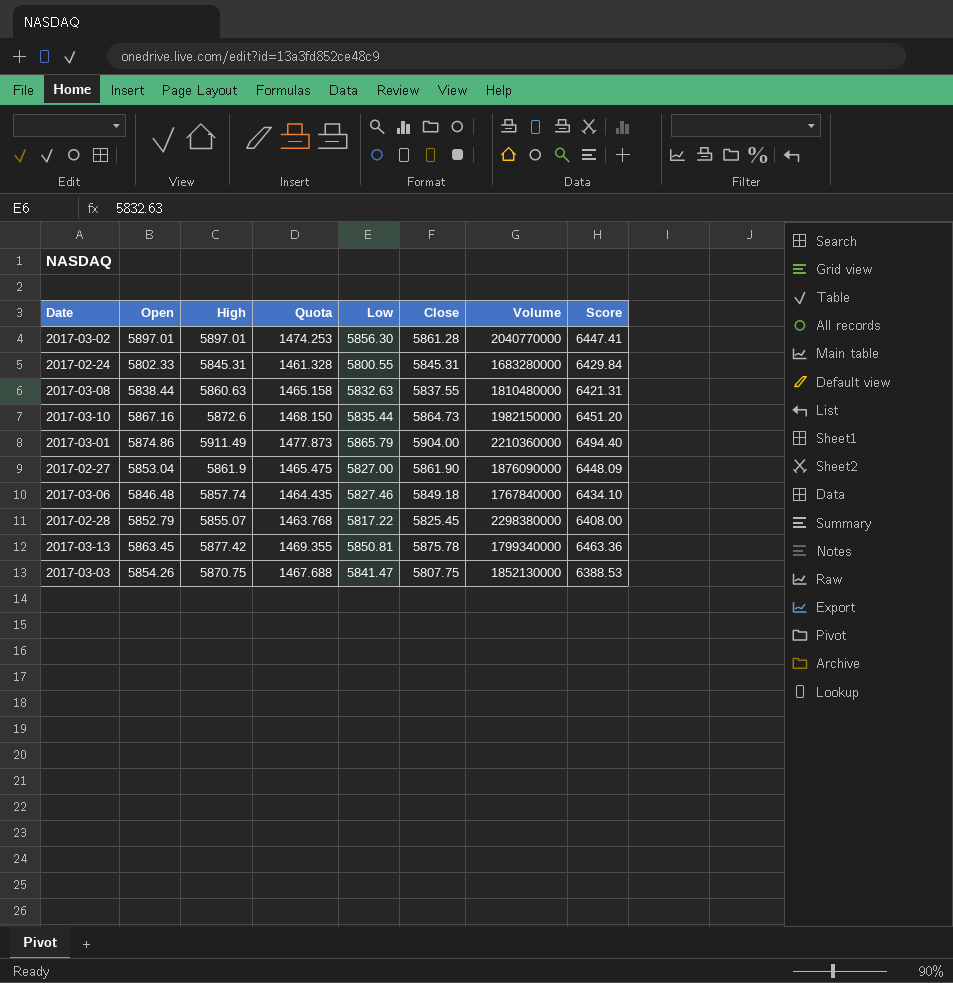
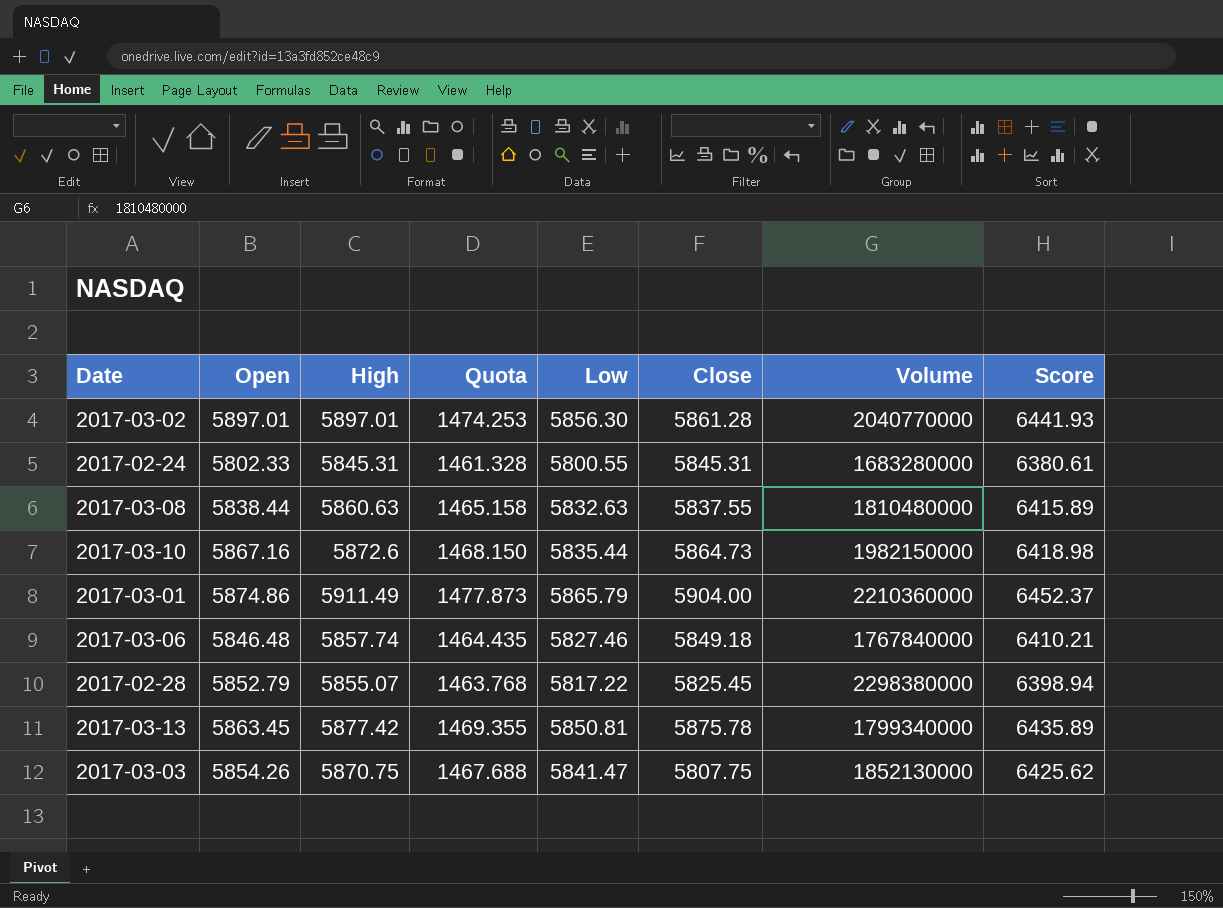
column Score | formula: [Close] * 1.1 -> [Low] * 1.1
row 2017-02-27: 5853.04 | 5861.9 | 1465.475 | 5827.00 | 5861.90 | 1876090000 | 6448.09 -> none

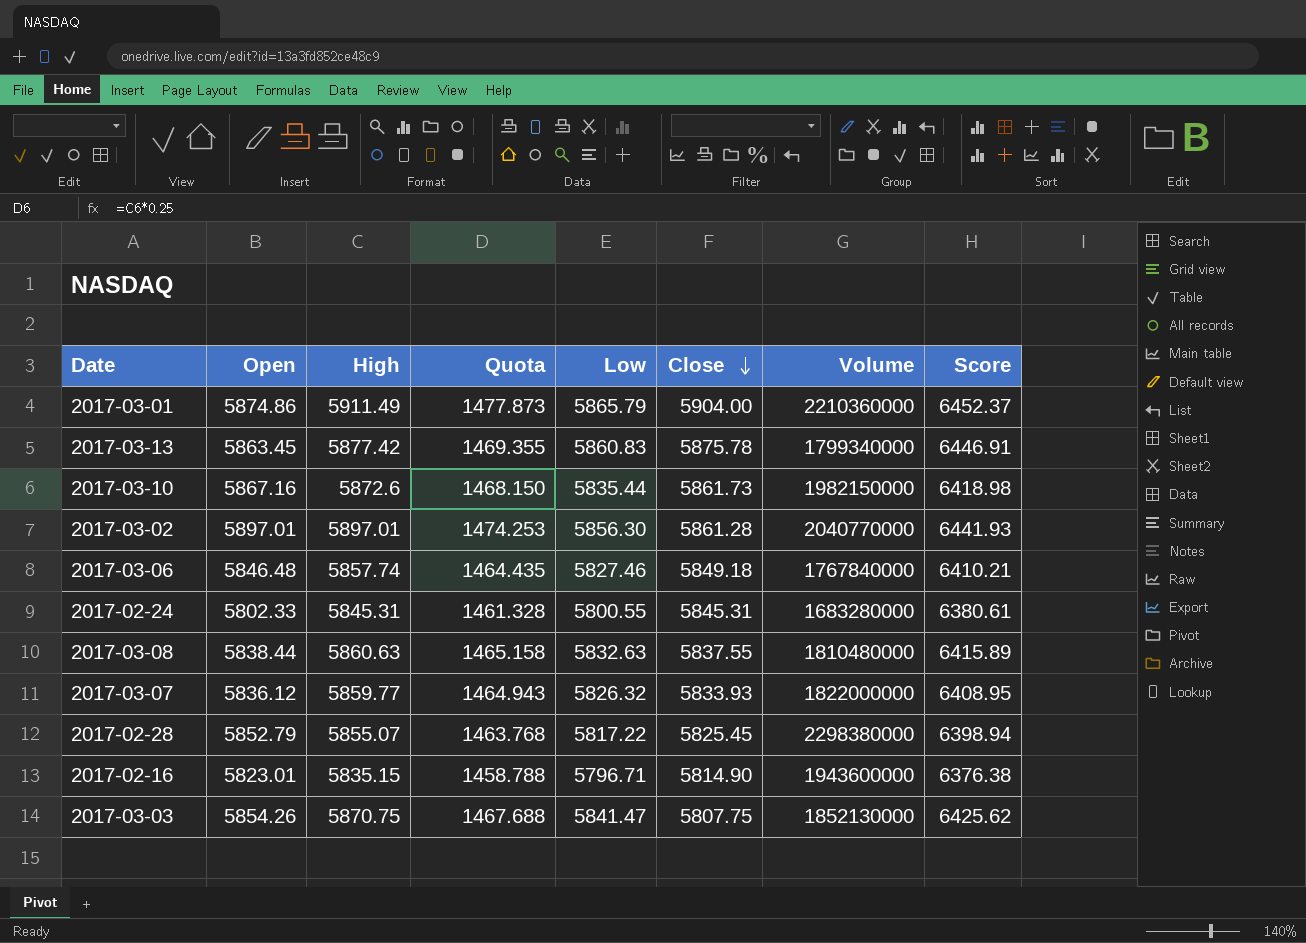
row order: none -> Close descending
2017-03-13 | Low: 5850.81 -> 5860.83
2017-03-13 | Score: 6435.89 -> 6446.91
2017-03-10 | Close: 5864.73 -> 5861.73
row 2017-03-07: none -> 5836.12 | 5859.77 | 1464.943 | 5826.32 | 5833.93 | 1822000000 | 6408.95
row 2017-02-16: none -> 5823.01 | 5835.15 | 1458.788 | 5796.71 | 5814.90 | 1943600000 | 6376.38

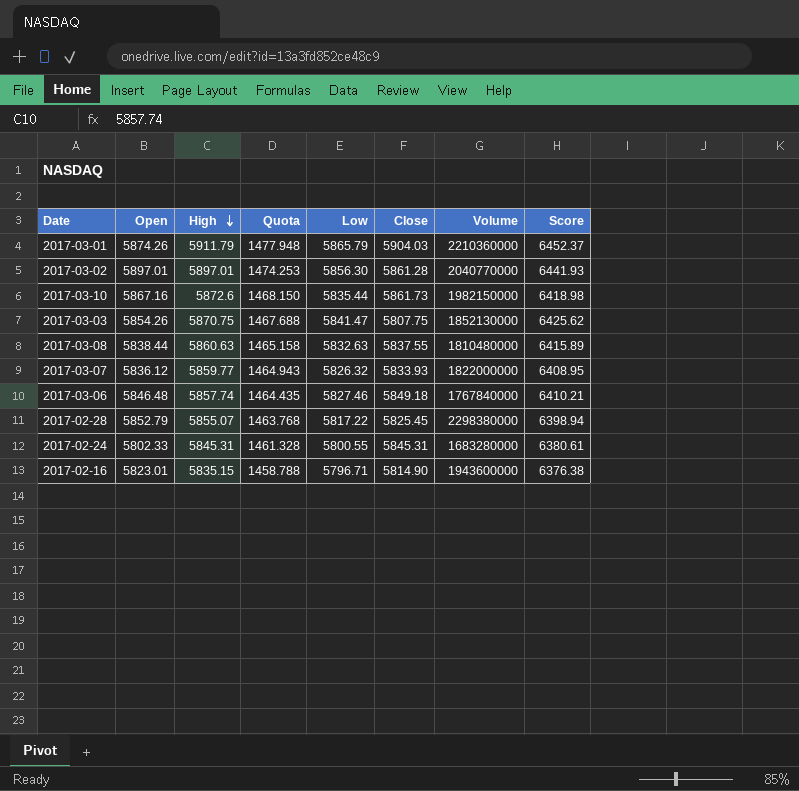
row order: Close descending -> High descending
row 2017-03-13: 5863.45 | 5877.42 | 1469.355 | 5860.83 | 5875.78 | 1799340000 | 6446.91 -> none
2017-03-01 | Open: 5874.86 -> 5874.26
2017-03-01 | High: 5911.49 -> 5911.79
2017-03-01 | Quota: 1477.873 -> 1477.948
2017-03-01 | Close: 5904.00 -> 5904.03

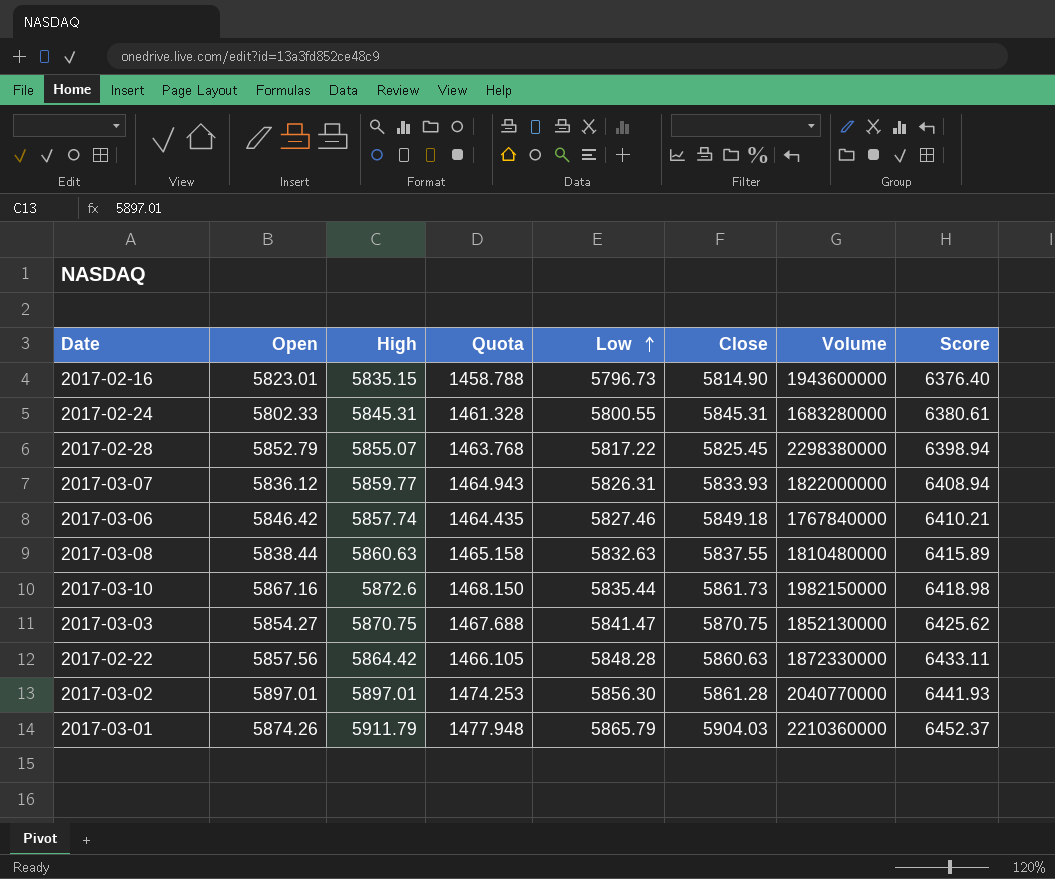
row order: High descending -> Low ascending
2017-02-16 | Low: 5796.71 -> 5796.73
2017-02-16 | Score: 6376.38 -> 6376.40
2017-03-07 | Low: 5826.32 -> 5826.31
2017-03-07 | Score: 6408.95 -> 6408.94
2017-03-06 | Open: 5846.48 -> 5846.42
2017-03-03 | Open: 5854.26 -> 5854.27
2017-03-03 | Close: 5807.75 -> 5870.75
row 2017-02-22: none -> 5857.56 | 5864.42 | 1466.105 | 5848.28 | 5860.63 | 1872330000 | 6433.11

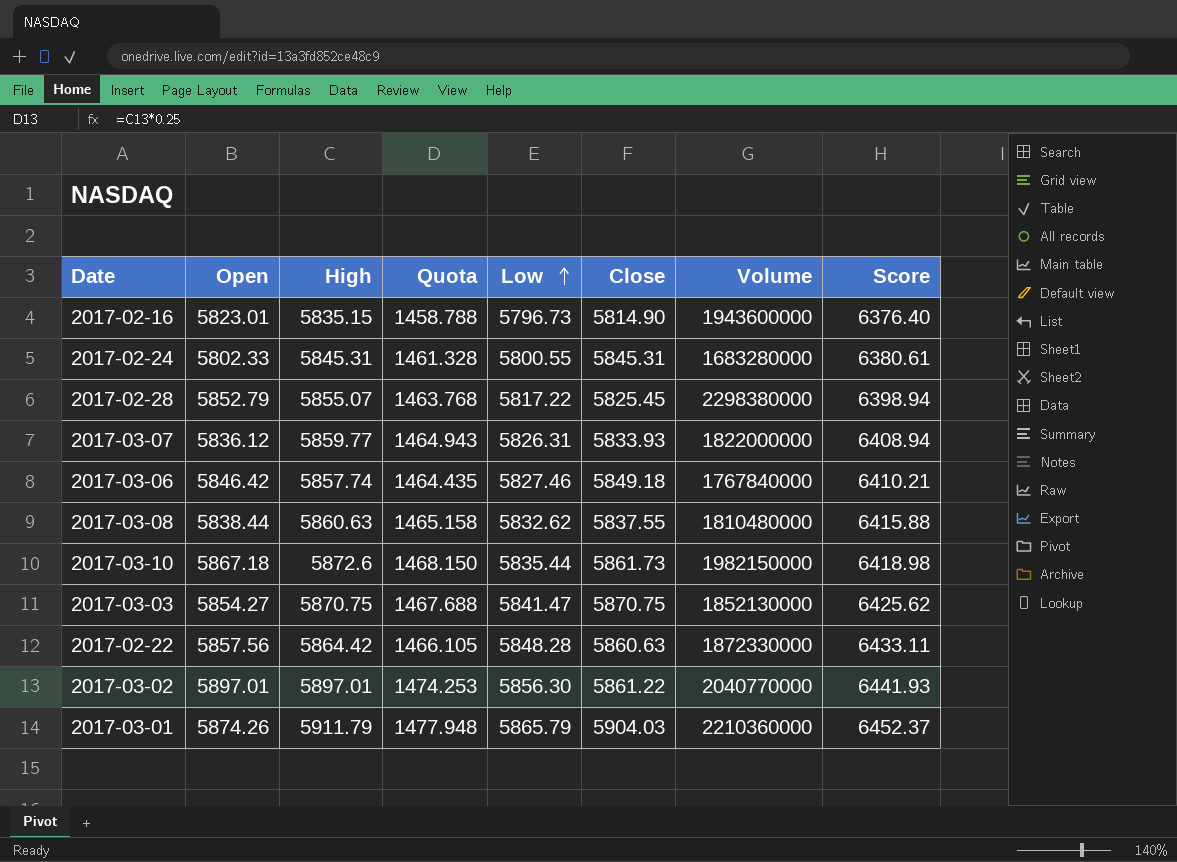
2017-03-08 | Low: 5832.63 -> 5832.62
2017-03-08 | Score: 6415.89 -> 6415.88
2017-03-10 | Open: 5867.16 -> 5867.18
2017-03-02 | Close: 5861.28 -> 5861.22

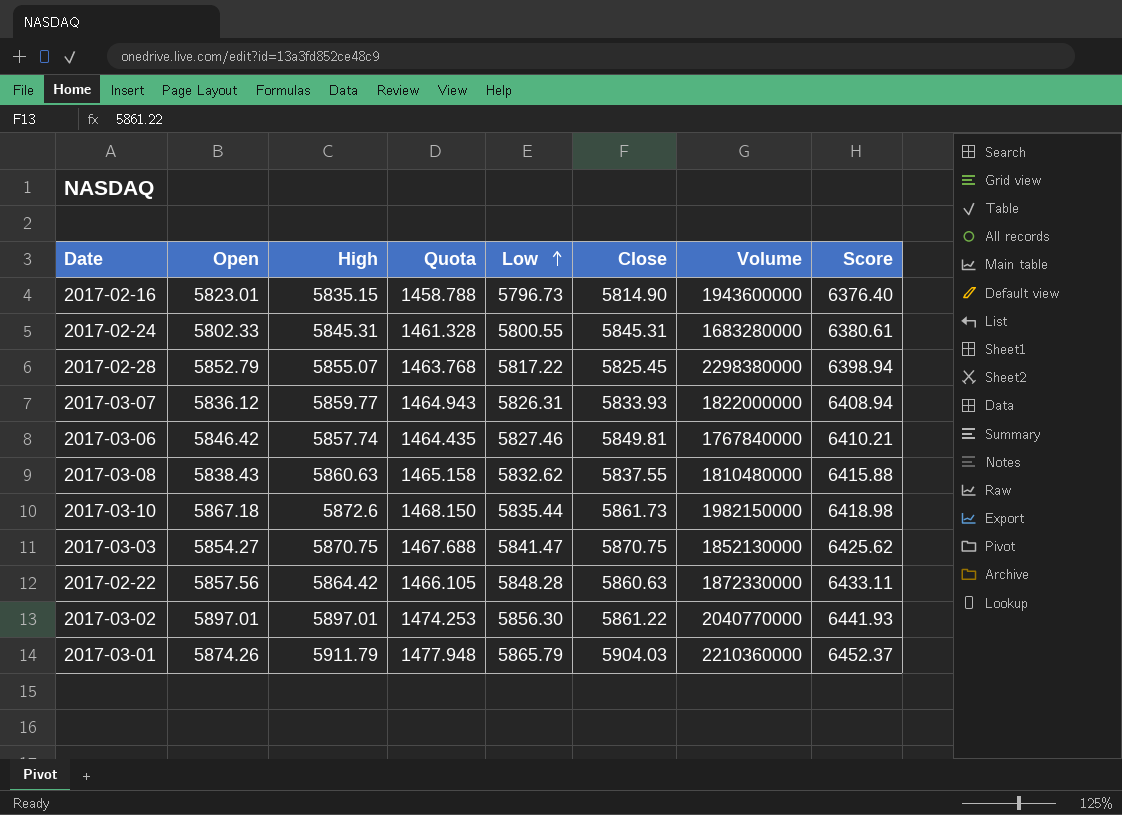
2017-03-06 | Close: 5849.18 -> 5849.81
2017-03-08 | Open: 5838.44 -> 5838.43

